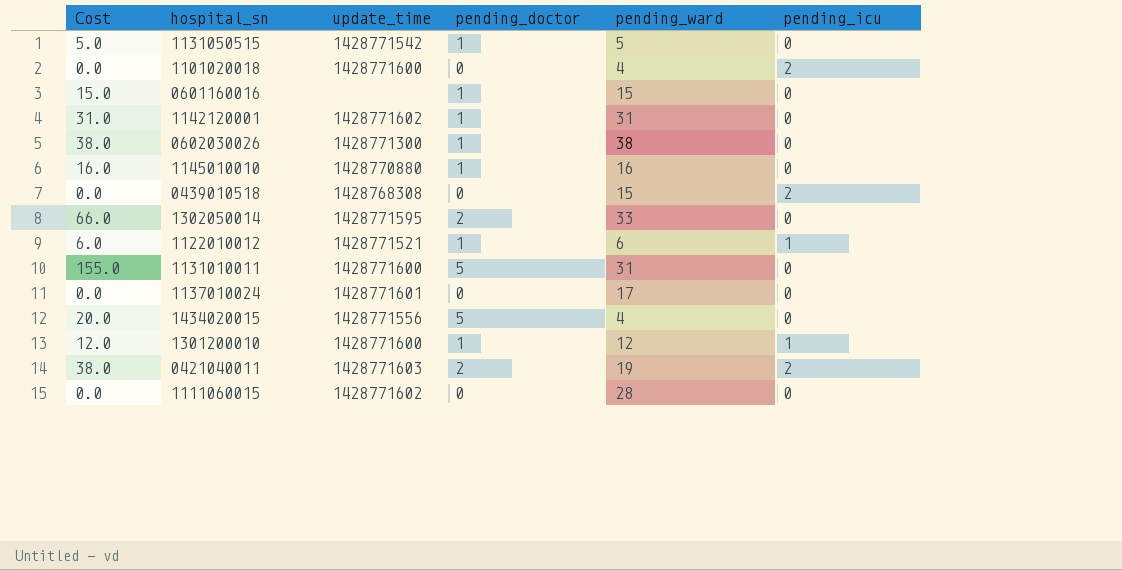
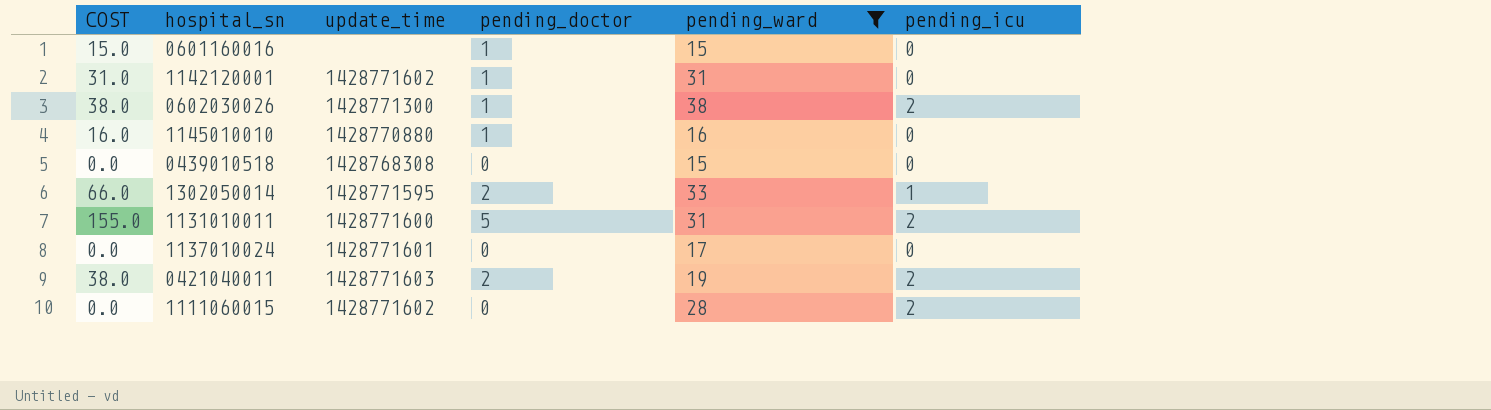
filter: none -> pending_ward >= 15
column name: Cost -> COST
0602030026 | pending_icu: 0 -> 2
0439010518 | pending_icu: 2 -> 0
1302050014 | pending_icu: 0 -> 1
1131010011 | pending_icu: 0 -> 2
1111060015 | pending_icu: 0 -> 2

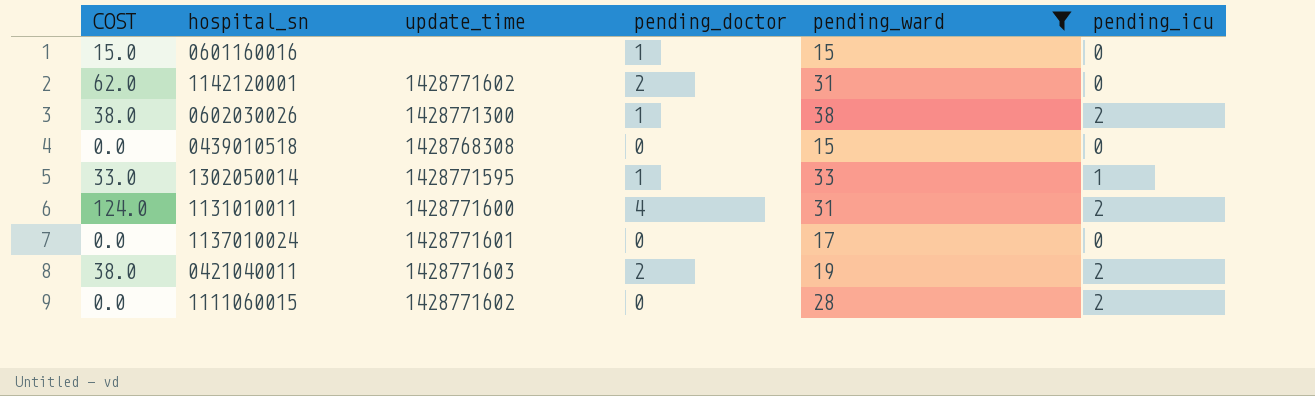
row 1145010010: 16.0 | 1428770880 | 1 | 16 | 0 -> none
1142120001 | COST: 31.0 -> 62.0
1142120001 | pending_doctor: 1 -> 2
1302050014 | COST: 66.0 -> 33.0
1302050014 | pending_doctor: 2 -> 1
1131010011 | COST: 155.0 -> 124.0
1131010011 | pending_doctor: 5 -> 4

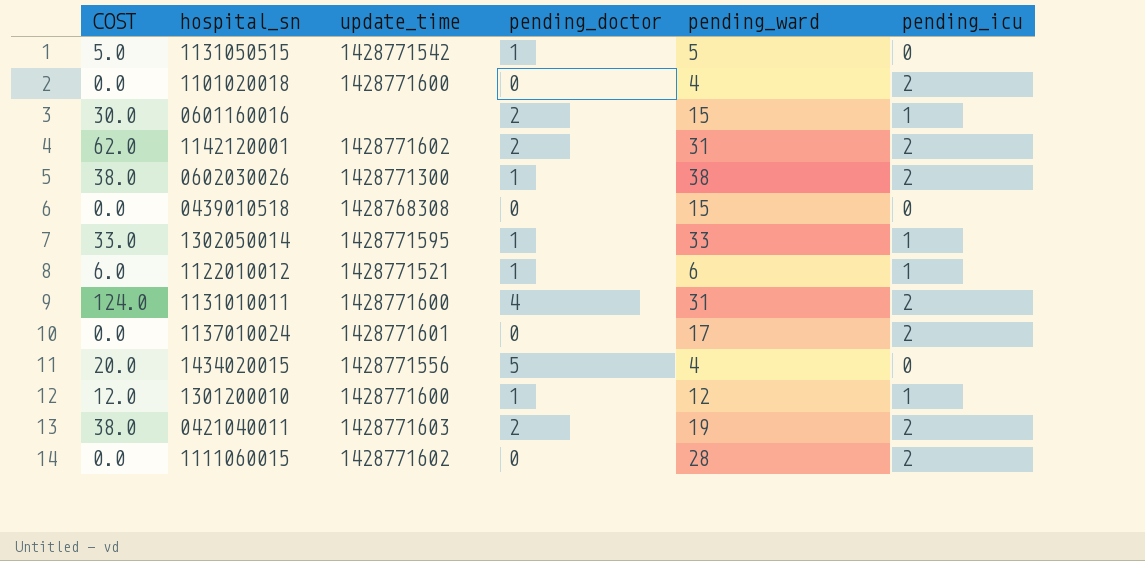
filter: pending_ward >= 15 -> none
0601160016 | COST: 15.0 -> 30.0
0601160016 | pending_doctor: 1 -> 2
0601160016 | pending_icu: 0 -> 1
1142120001 | pending_icu: 0 -> 2
1137010024 | pending_icu: 0 -> 2

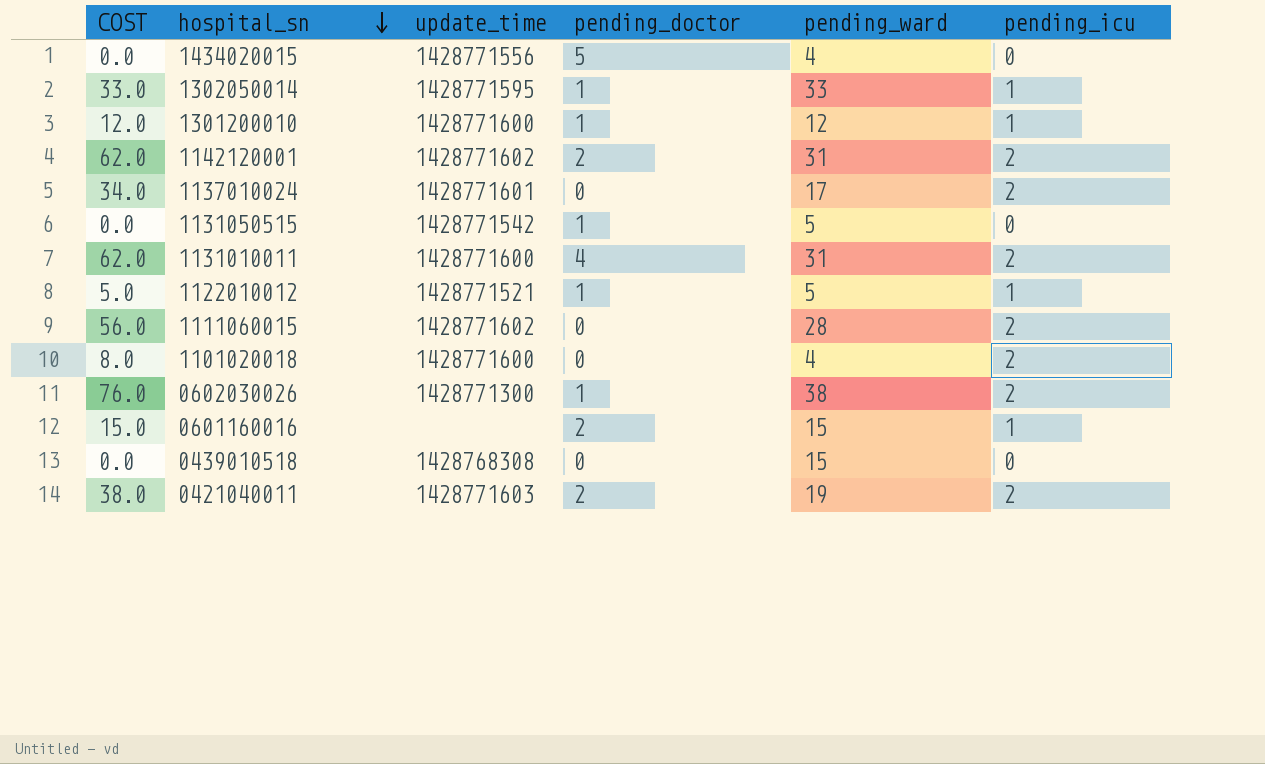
row order: none -> hospital_sn descending
column COST | formula: [pending_doctor] * [pending_ward] -> [pending_ward] * [pending_icu]
1122010012 | pending_ward: 6 -> 5

